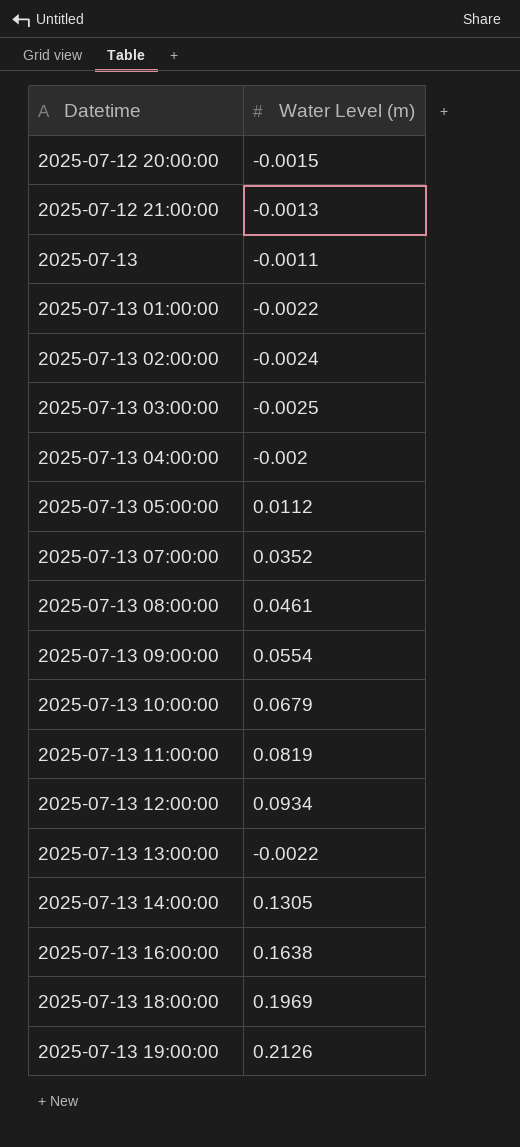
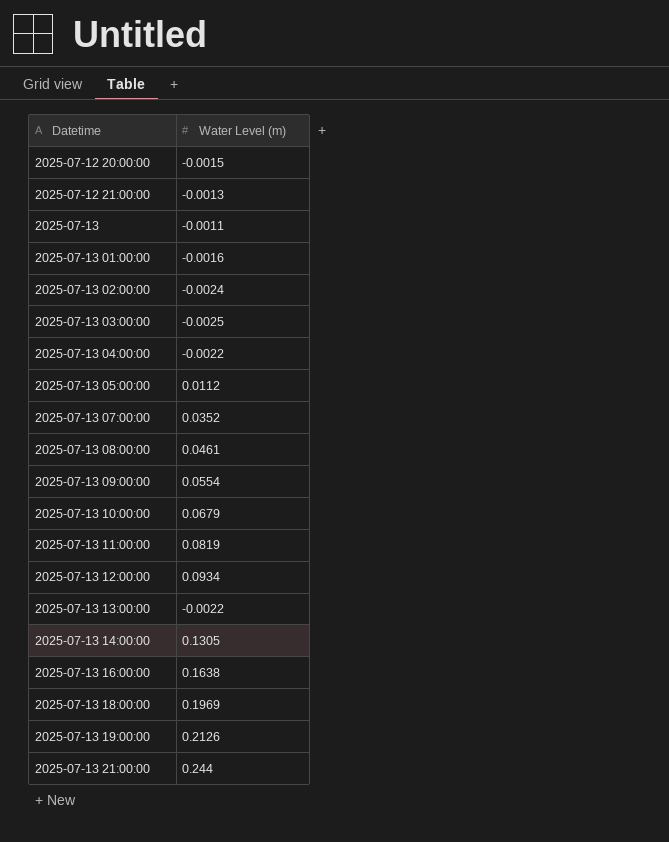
2025-07-13 01:00:00 | Water Level (m): -0.0022 -> -0.0016
2025-07-13 04:00:00 | Water Level (m): -0.002 -> -0.0022
row 2025-07-13 21:00:00: none -> 0.244

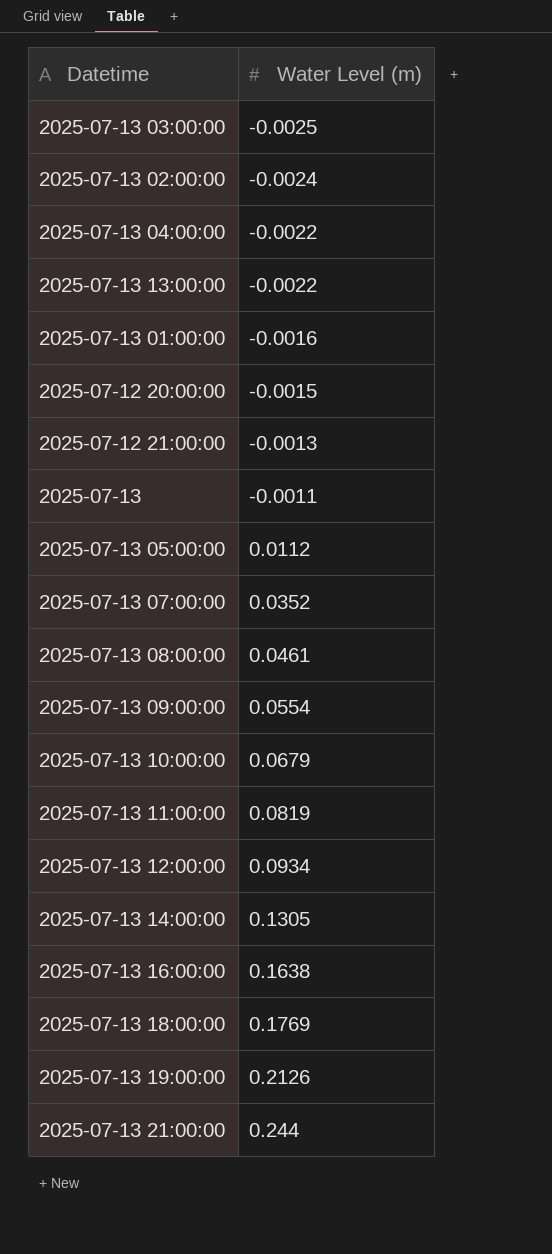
row order: Datetime ascending -> Water Level (m) ascending
2025-07-13 18:00:00 | Water Level (m): 0.1969 -> 0.1769

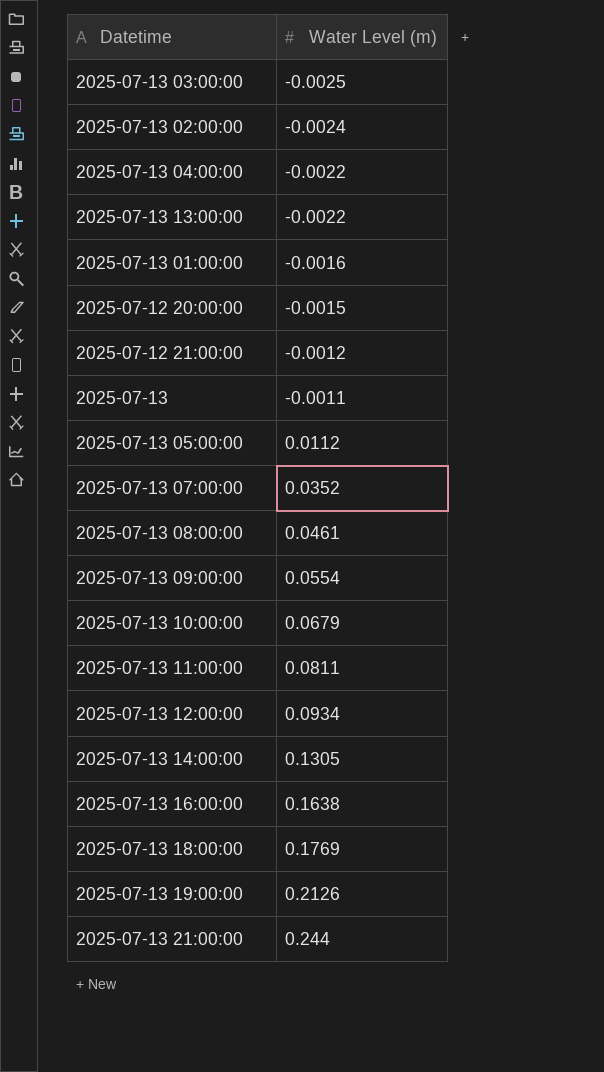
2025-07-12 21:00:00 | Water Level (m): -0.0013 -> -0.0012
2025-07-13 11:00:00 | Water Level (m): 0.0819 -> 0.0811

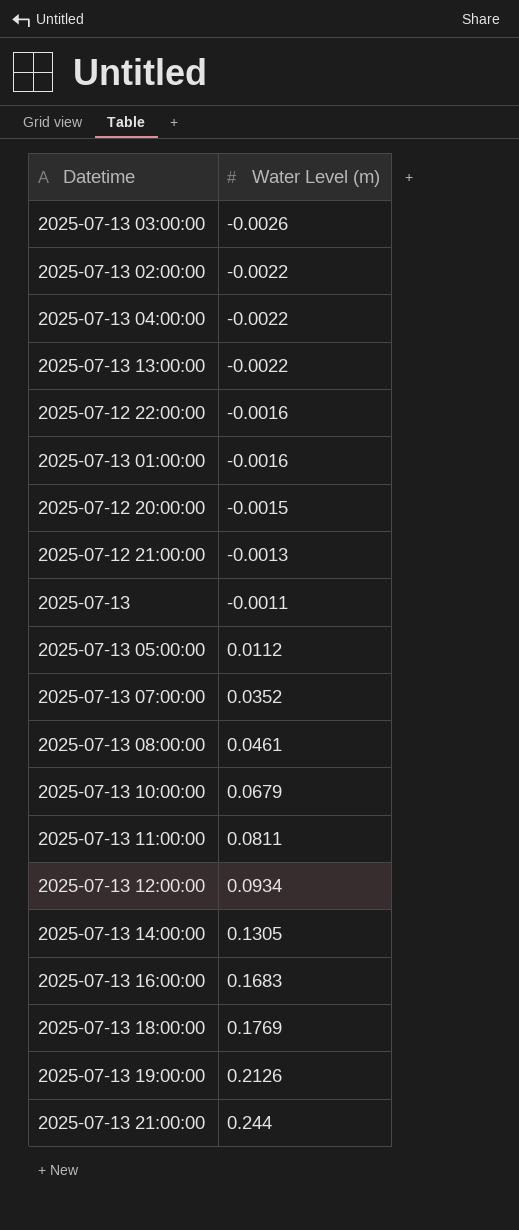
row 2025-07-13 09:00:00: 0.0554 -> none
2025-07-13 03:00:00 | Water Level (m): -0.0025 -> -0.0026
2025-07-13 02:00:00 | Water Level (m): -0.0024 -> -0.0022
row 2025-07-12 22:00:00: none -> -0.0016
2025-07-12 21:00:00 | Water Level (m): -0.0012 -> -0.0013
2025-07-13 16:00:00 | Water Level (m): 0.1638 -> 0.1683

